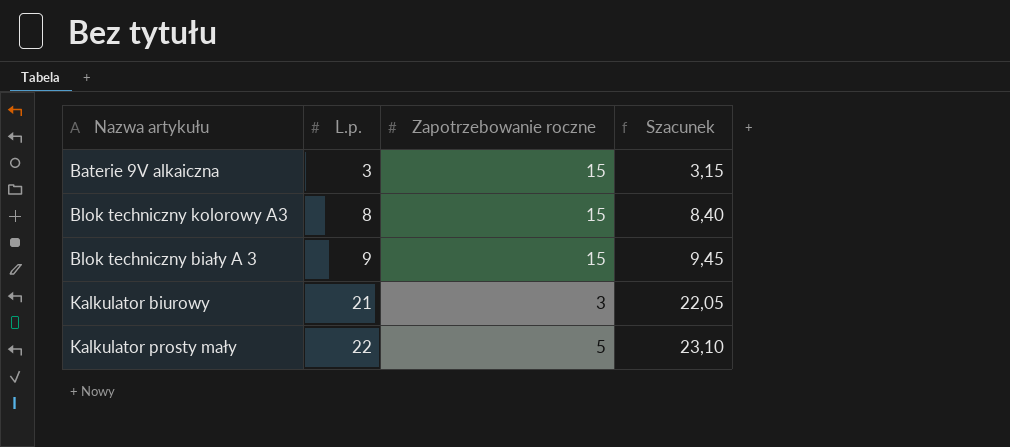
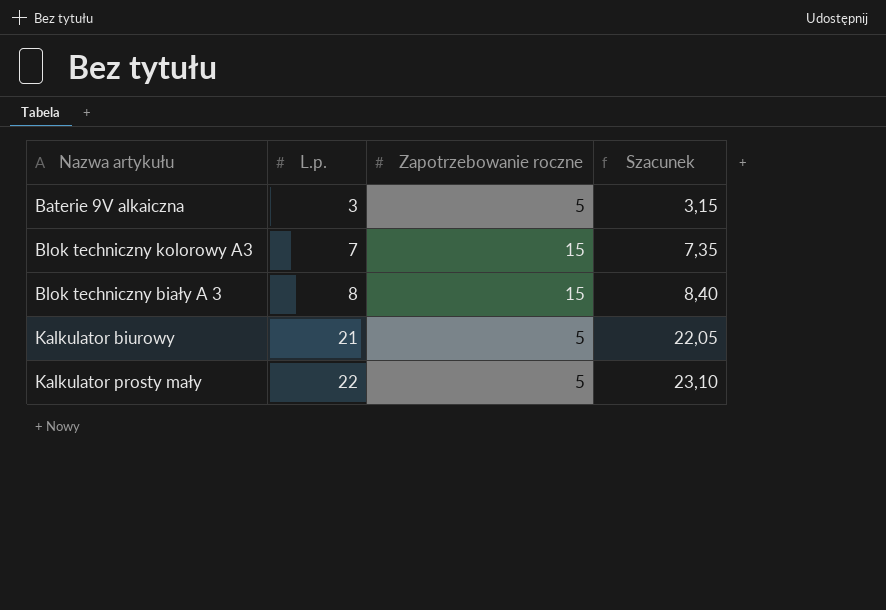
Baterie 9V alkaiczna | Zapotrzebowanie roczne: 15 -> 5
Blok techniczny kolorowy A3 | L.p.: 8 -> 7
Blok techniczny kolorowy A3 | Szacunek: 8,40 -> 7,35
Blok techniczny biały A 3 | L.p.: 9 -> 8
Blok techniczny biały A 3 | Szacunek: 9,45 -> 8,40
Kalkulator biurowy | Zapotrzebowanie roczne: 3 -> 5

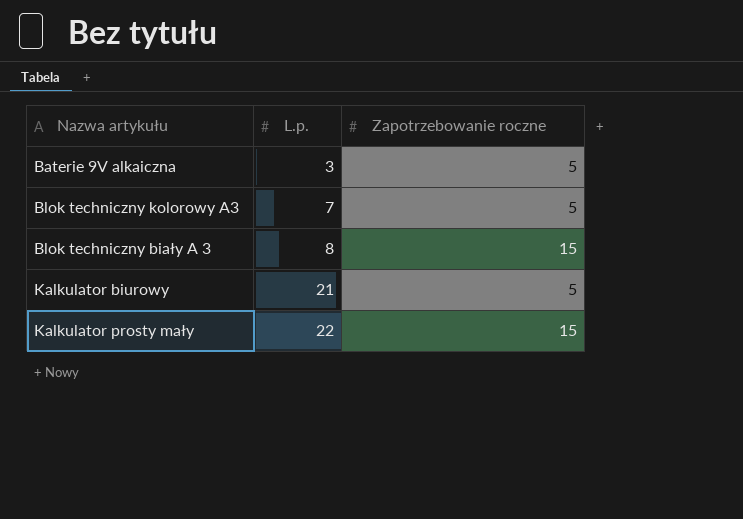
column Szacunek | formula: [L.p.] * 1,05 -> none
Blok techniczny kolorowy A3 | Zapotrzebowanie roczne: 15 -> 5
Kalkulator prosty mały | Zapotrzebowanie roczne: 5 -> 15

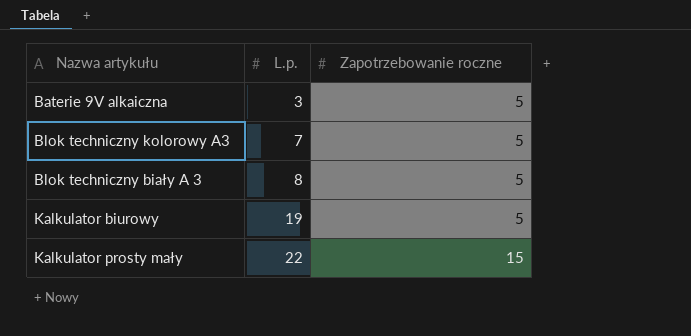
Blok techniczny biały A 3 | Zapotrzebowanie roczne: 15 -> 5
Kalkulator biurowy | L.p.: 21 -> 19

